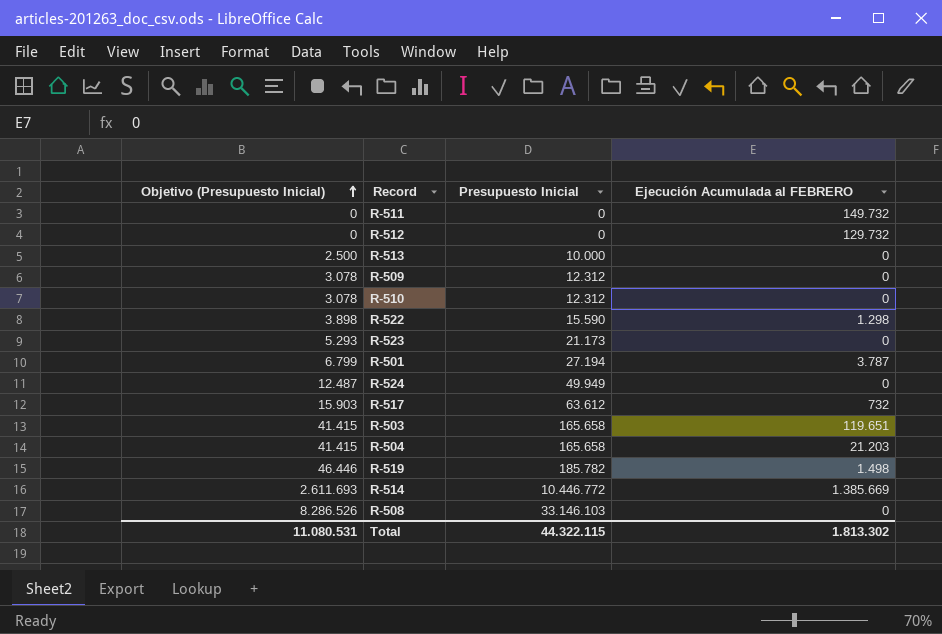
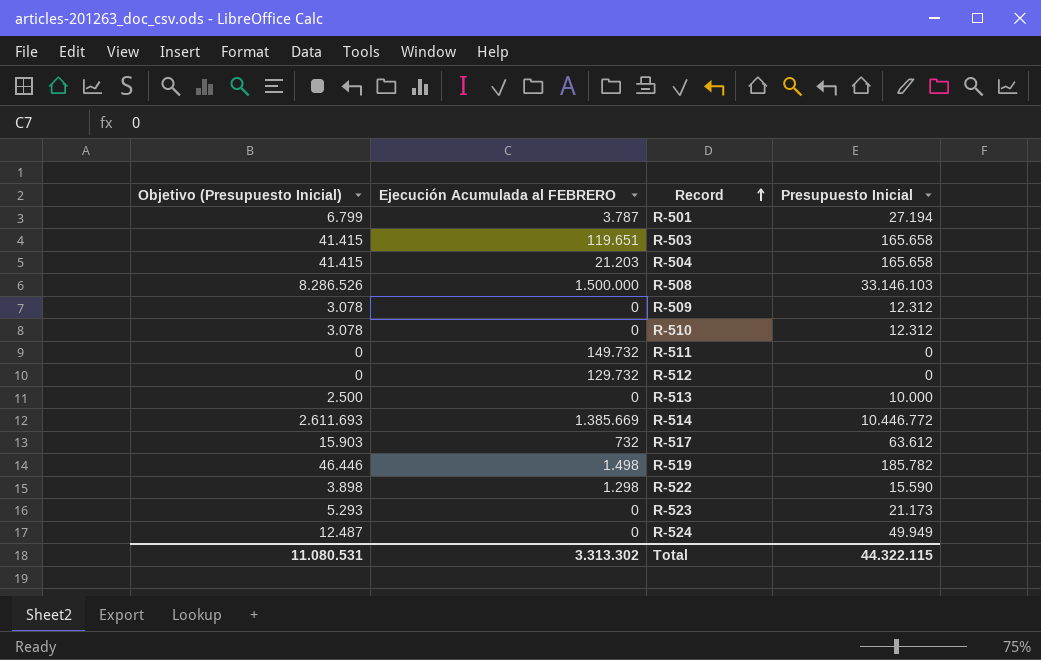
row order: Objetivo (Presupuesto Inicial) ascending -> Record ascending
column Ejecución Acumulada al FEBRERO | position: 4 -> 2
R-508 | Ejecución Acumulada al FEBRERO: 0 -> 1.500.000
Total | Ejecución Acumulada al FEBRERO: 1.813.302 -> 3.313.302

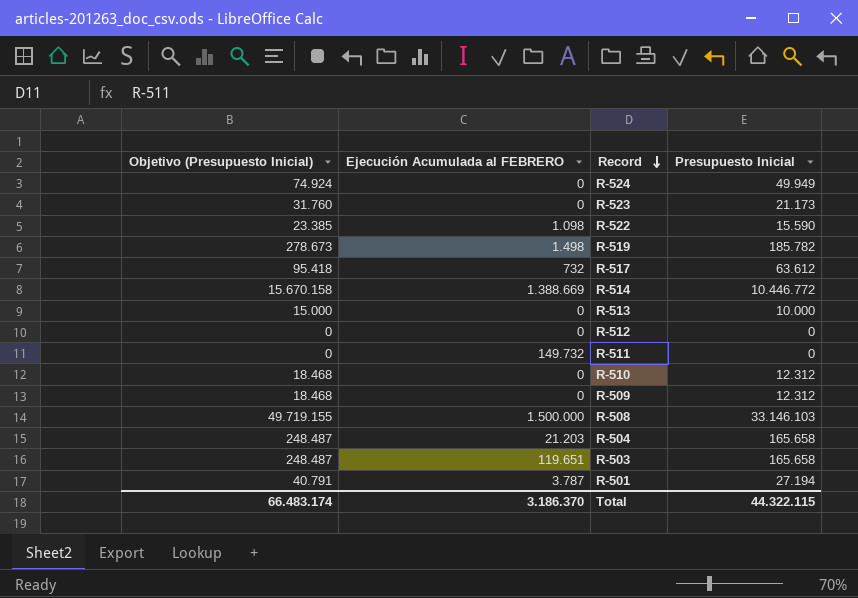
row order: Record ascending -> Record descending
column Objetivo (Presupuesto Inicial) | formula: [Presupuesto Inicial] * 0,25 -> [Presupuesto Inicial] * 1,5
R-522 | Ejecución Acumulada al FEBRERO: 1.298 -> 1.098
R-514 | Ejecución Acumulada al FEBRERO: 1.385.669 -> 1.388.669
R-512 | Ejecución Acumulada al FEBRERO: 129.732 -> 0
Total | Objetivo (Presupuesto Inicial): 11.080.531 -> 66.483.174
Total | Ejecución Acumulada al FEBRERO: 3.313.302 -> 3.186.370

